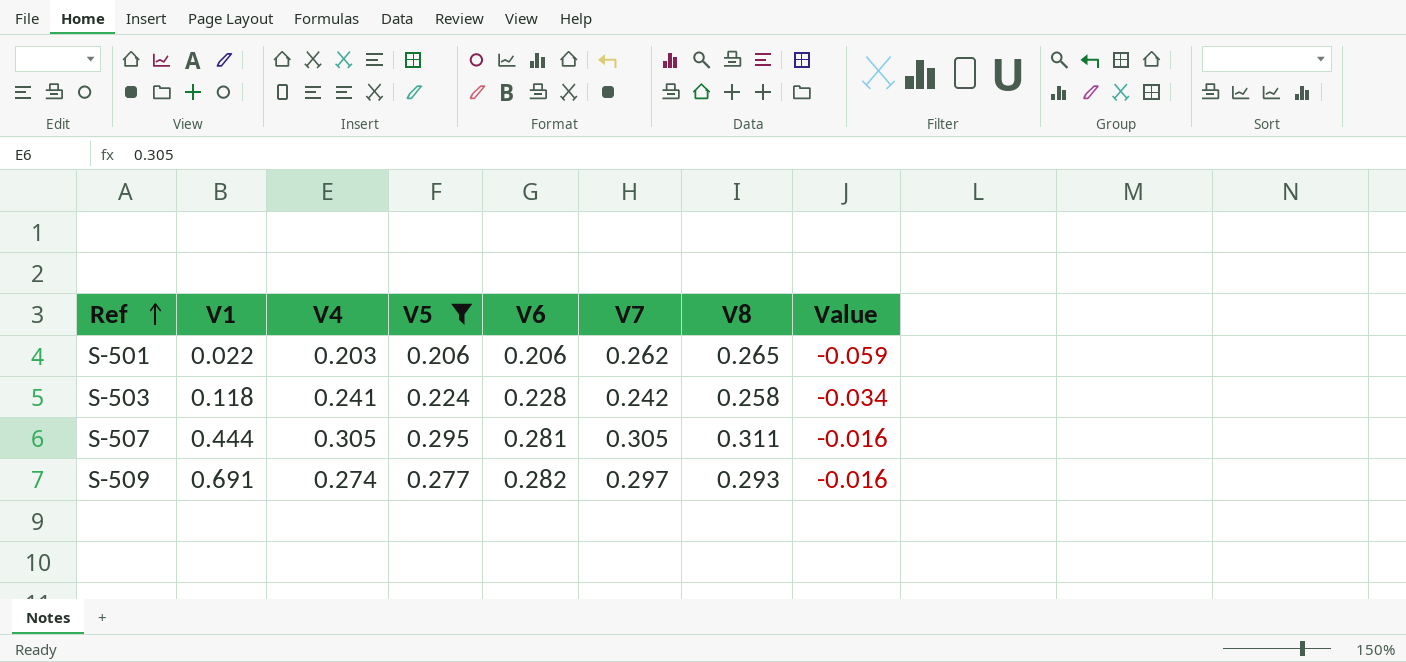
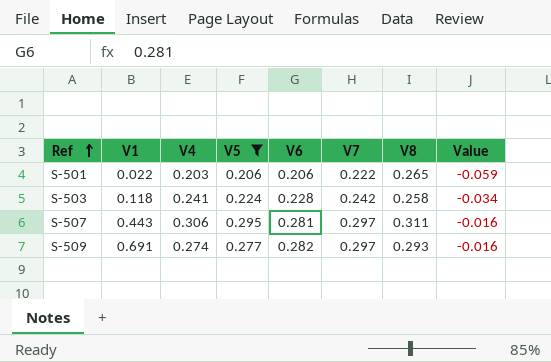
S-501 | V7: 0.262 -> 0.222
S-507 | V1: 0.444 -> 0.443
S-507 | V4: 0.305 -> 0.306
S-507 | V7: 0.305 -> 0.297

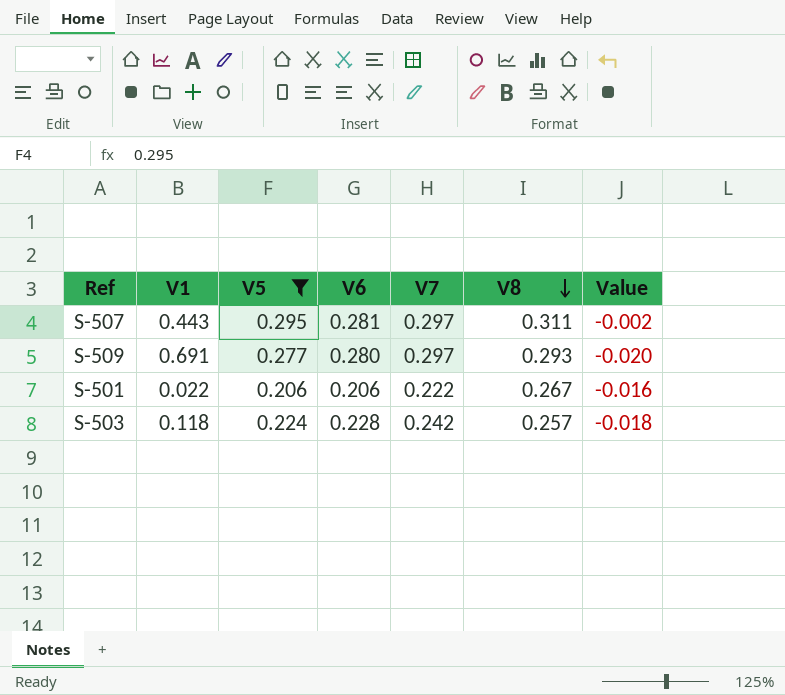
row order: Ref ascending -> V8 descending
column V4 | position: 3 -> none
column Value | formula: [V5] - [V8] -> [V5] - [V7]
S-509 | V6: 0.282 -> 0.280
S-501 | V8: 0.265 -> 0.267
S-503 | V8: 0.258 -> 0.257

